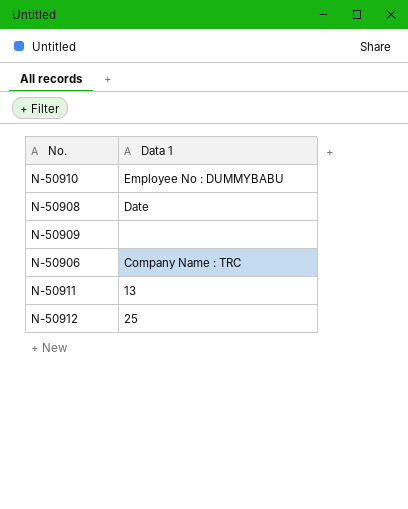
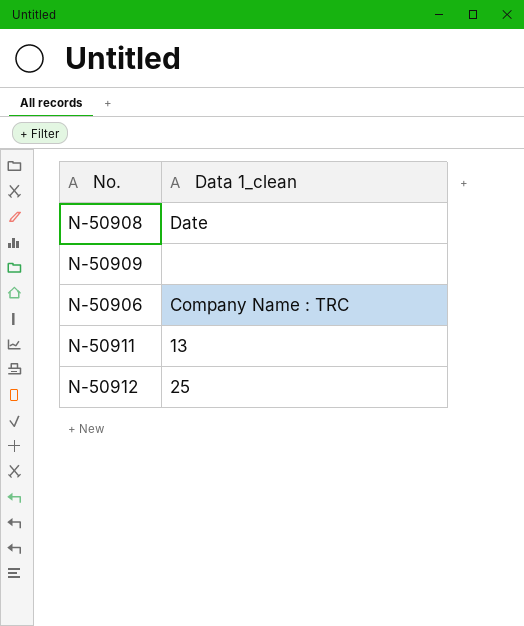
column name: Data 1 -> Data 1_clean
row N-50910: Employee No : DUMMYBABU -> none

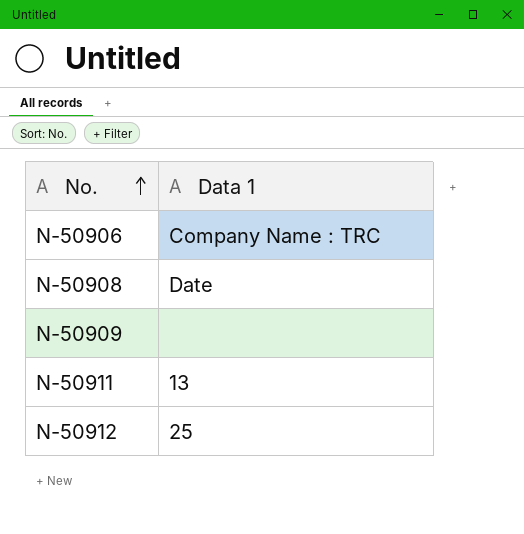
row order: none -> No. ascending
column name: Data 1_clean -> Data 1

